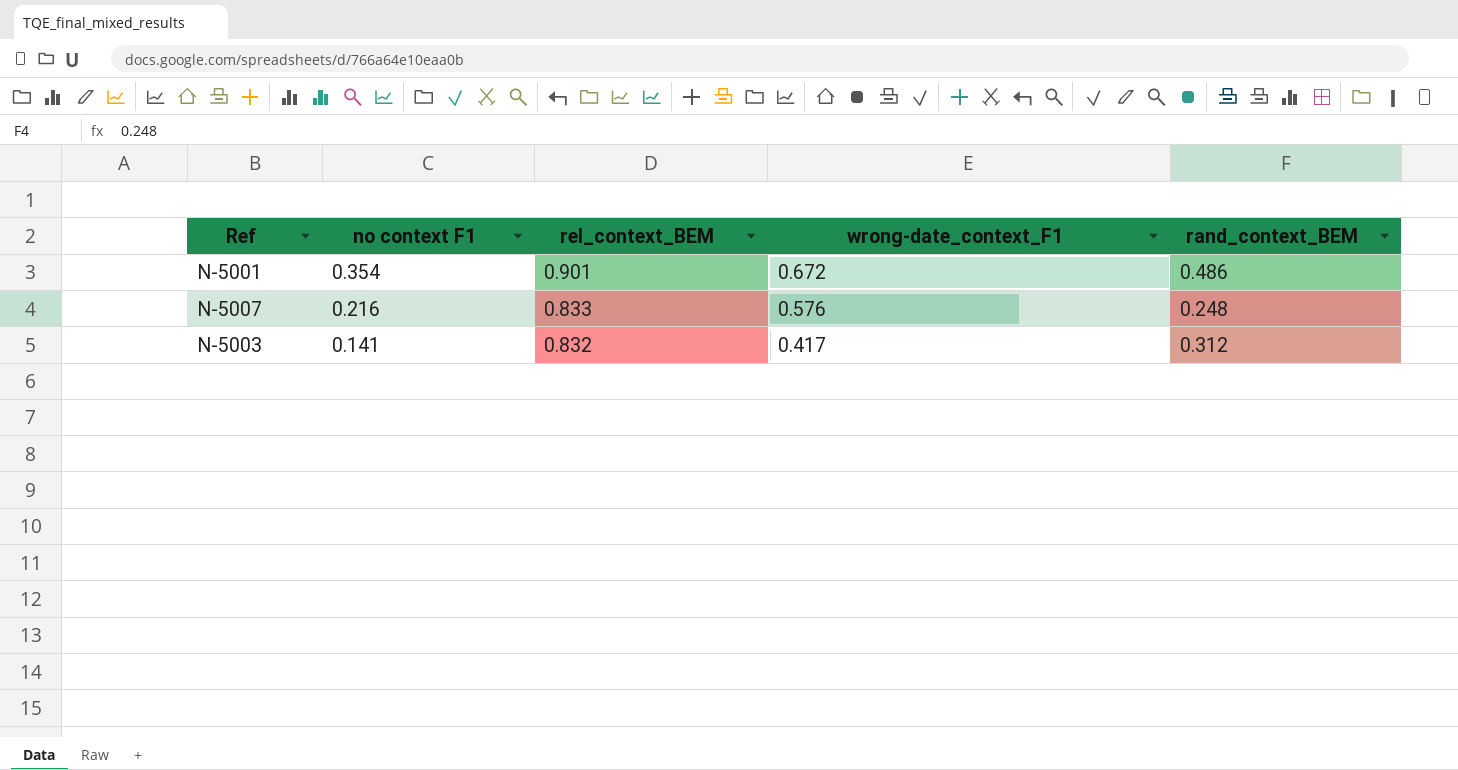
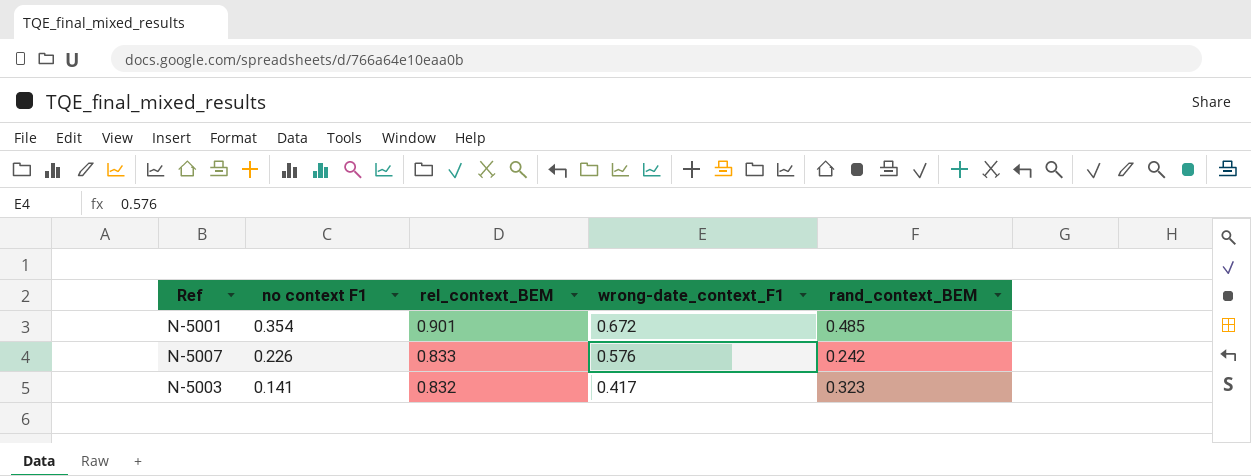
N-5001 | rand_context_BEM: 0.486 -> 0.485
N-5007 | no context F1: 0.216 -> 0.226
N-5007 | rand_context_BEM: 0.248 -> 0.242
N-5003 | rand_context_BEM: 0.312 -> 0.323

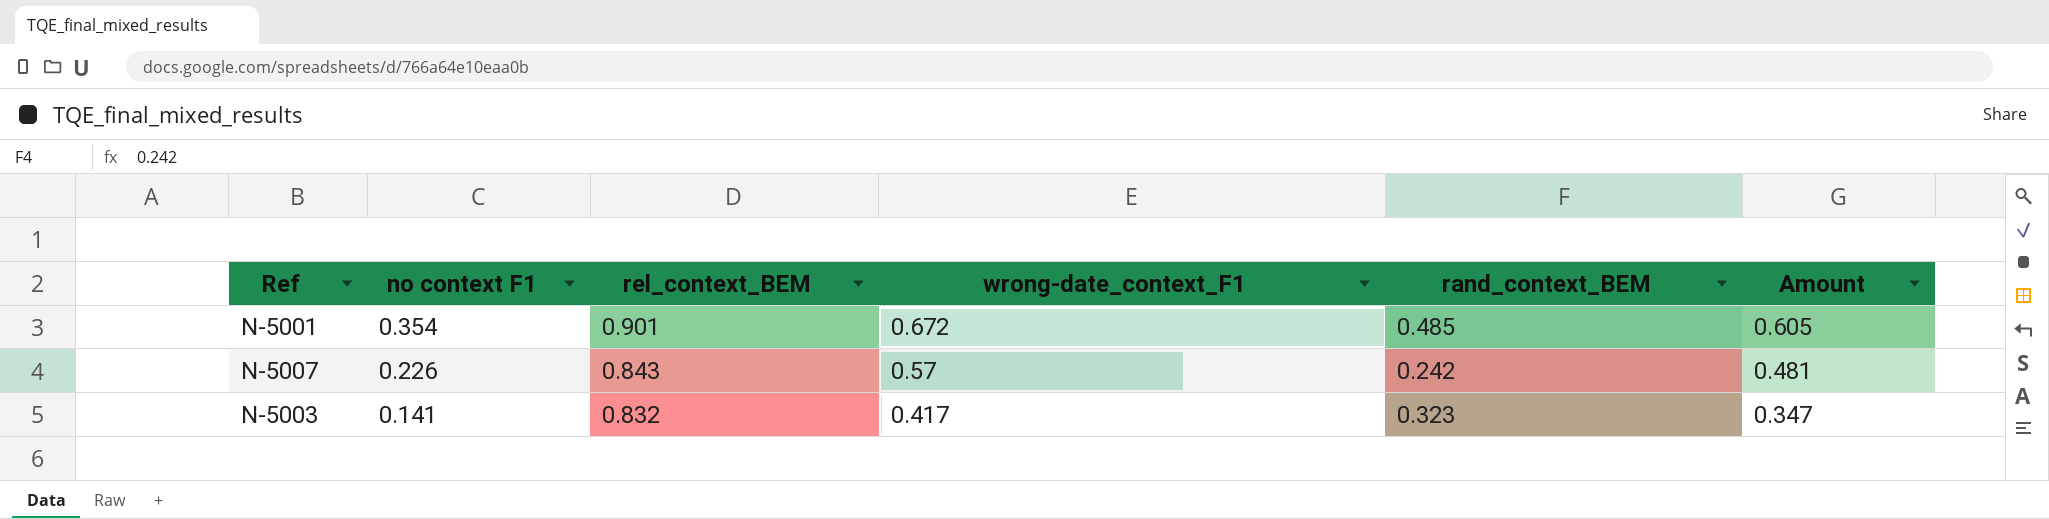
column Amount | formula: none -> [rel_context_BEM] * [wrong-date_context_F1]
N-5007 | rel_context_BEM: 0.833 -> 0.843
N-5007 | wrong-date_context_F1: 0.576 -> 0.57

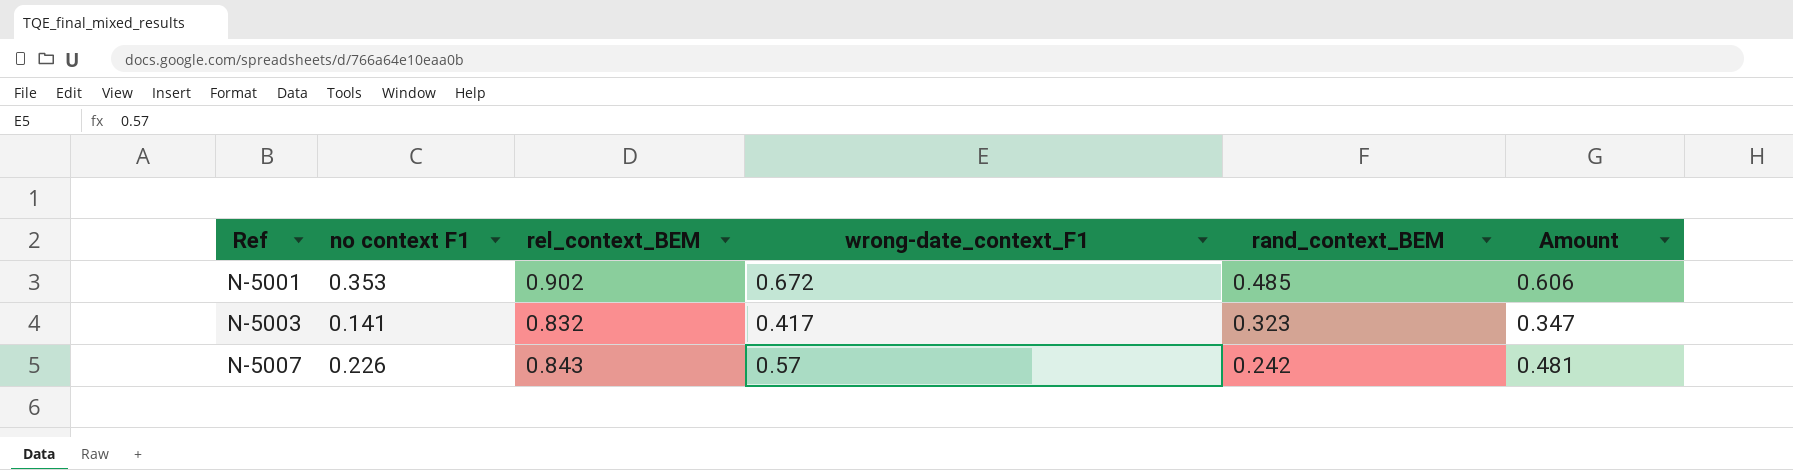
row order: no context F1 descending -> Ref ascending
N-5001 | no context F1: 0.354 -> 0.353
N-5001 | rel_context_BEM: 0.901 -> 0.902
N-5001 | Amount: 0.605 -> 0.606

